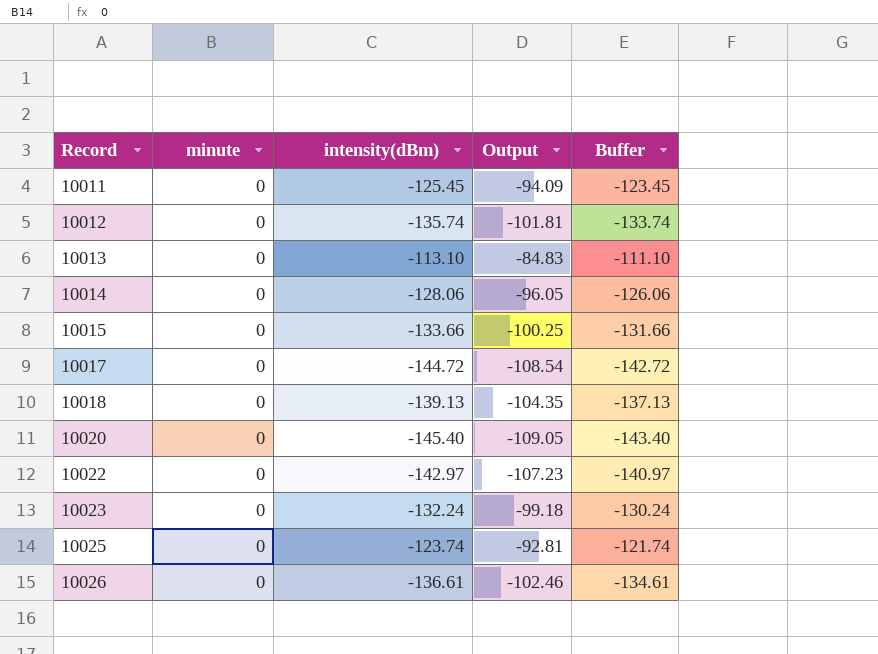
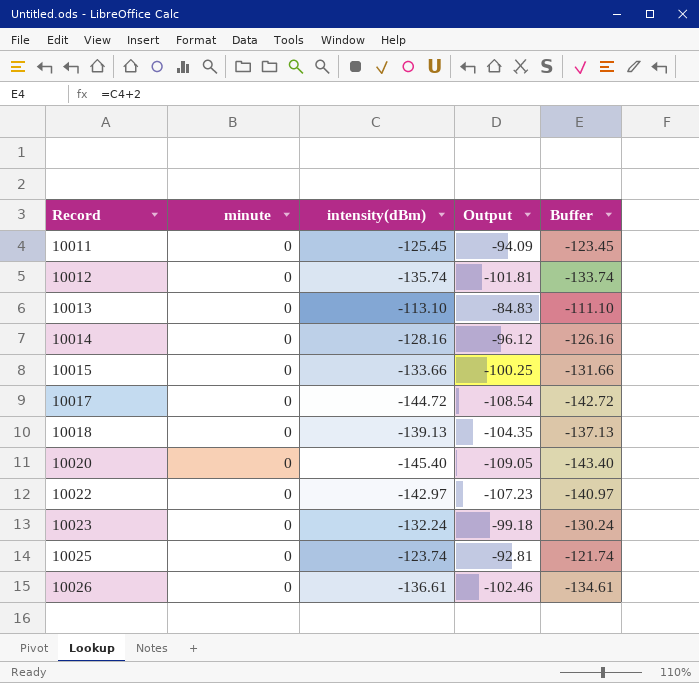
10014 | intensity(dBm): -128.06 -> -128.16
10014 | Output: -96.05 -> -96.12
10014 | Buffer: -126.06 -> -126.16

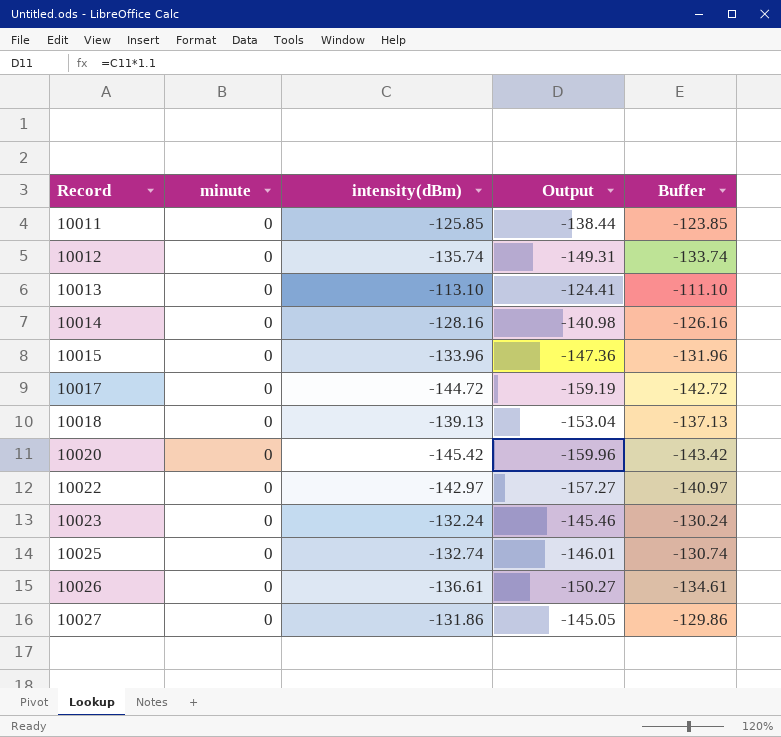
column Output | formula: [intensity(dBm)] * 0.75 -> [intensity(dBm)] * 1.1
10011 | intensity(dBm): -125.45 -> -125.85
10011 | Buffer: -123.45 -> -123.85
10015 | intensity(dBm): -133.66 -> -133.96
10015 | Buffer: -131.66 -> -131.96
10020 | intensity(dBm): -145.40 -> -145.42
10020 | Buffer: -143.40 -> -143.42
10025 | intensity(dBm): -123.74 -> -132.74
10025 | Buffer: -121.74 -> -130.74
row 10027: none -> 0 | -131.86 | -145.05 | -129.86

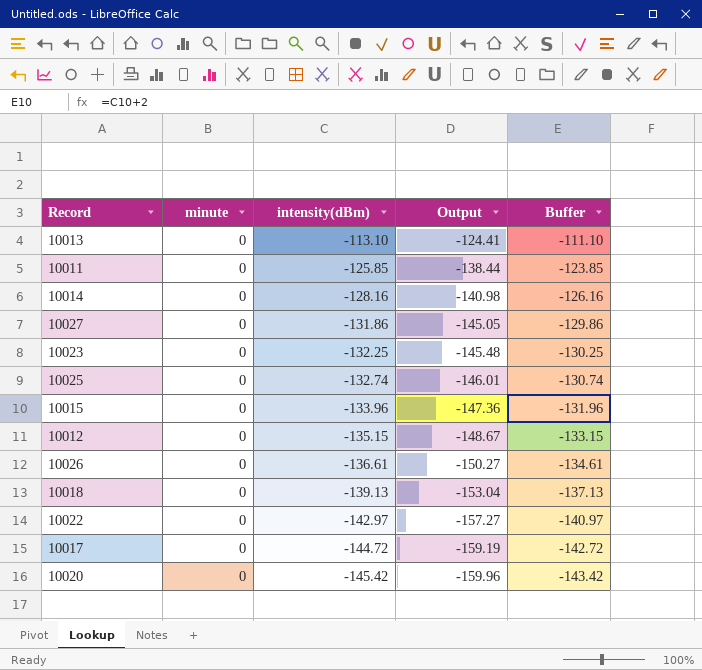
row order: Record ascending -> intensity(dBm) descending
10023 | intensity(dBm): -132.24 -> -132.25
10023 | Output: -145.46 -> -145.48
10023 | Buffer: -130.24 -> -130.25
10012 | intensity(dBm): -135.74 -> -135.15
10012 | Output: -149.31 -> -148.67
10012 | Buffer: -133.74 -> -133.15

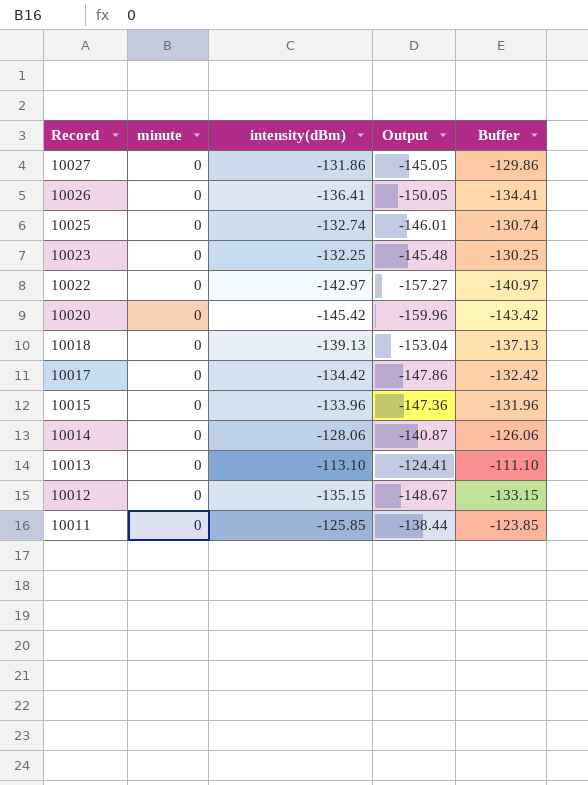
row order: intensity(dBm) descending -> Record descending
10026 | intensity(dBm): -136.61 -> -136.41
10026 | Output: -150.27 -> -150.05
10026 | Buffer: -134.61 -> -134.41
10017 | intensity(dBm): -144.72 -> -134.42
10017 | Output: -159.19 -> -147.86
10017 | Buffer: -142.72 -> -132.42
10014 | intensity(dBm): -128.16 -> -128.06
10014 | Output: -140.98 -> -140.87
10014 | Buffer: -126.16 -> -126.06

